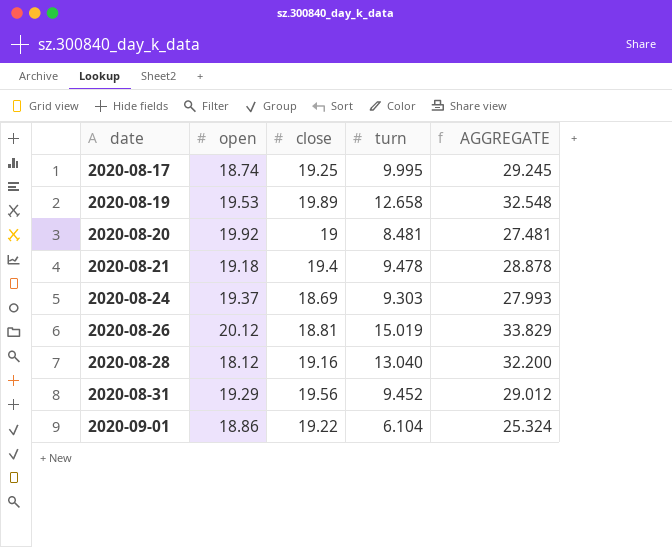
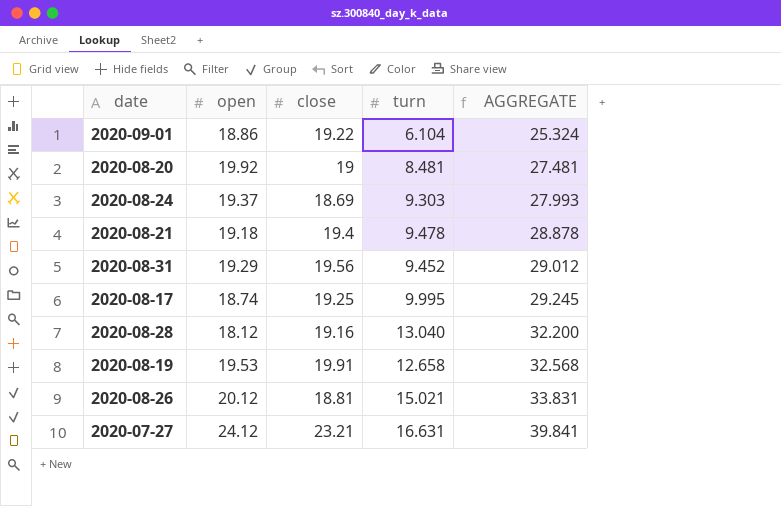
row order: date ascending -> AGGREGATE ascending
2020-08-19 | close: 19.89 -> 19.91
2020-08-19 | AGGREGATE: 32.548 -> 32.568
2020-08-26 | turn: 15.019 -> 15.021
2020-08-26 | AGGREGATE: 33.829 -> 33.831
row 2020-07-27: none -> 24.12 | 23.21 | 16.631 | 39.841

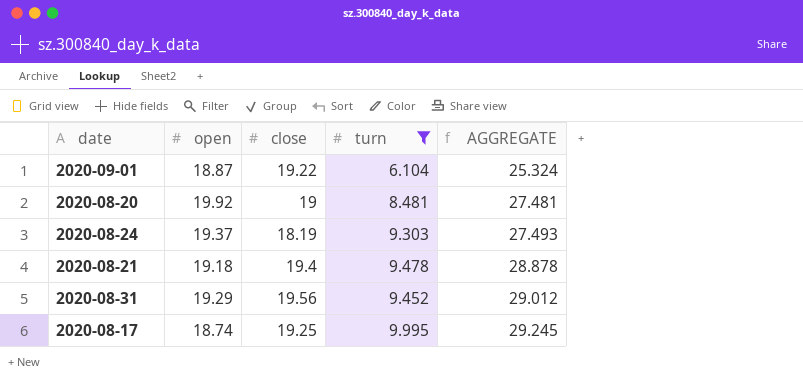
filter: none -> turn <= 9.995
2020-09-01 | open: 18.86 -> 18.87
2020-08-24 | close: 18.69 -> 18.19
2020-08-24 | AGGREGATE: 27.993 -> 27.493

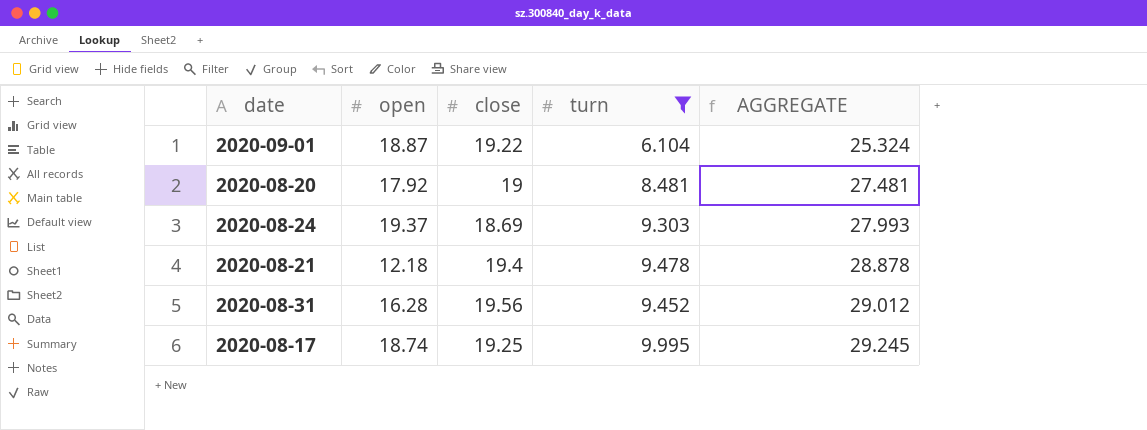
2020-08-20 | open: 19.92 -> 17.92
2020-08-24 | close: 18.19 -> 18.69
2020-08-24 | AGGREGATE: 27.493 -> 27.993
2020-08-21 | open: 19.18 -> 12.18
2020-08-31 | open: 19.29 -> 16.28

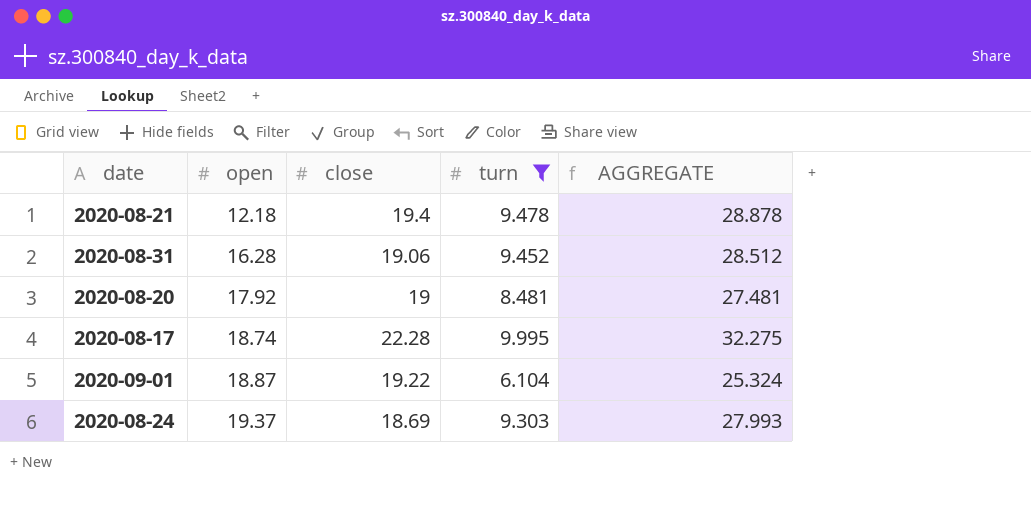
row order: AGGREGATE ascending -> open ascending
2020-08-31 | close: 19.56 -> 19.06
2020-08-31 | AGGREGATE: 29.012 -> 28.512
2020-08-17 | close: 19.25 -> 22.28
2020-08-17 | AGGREGATE: 29.245 -> 32.275

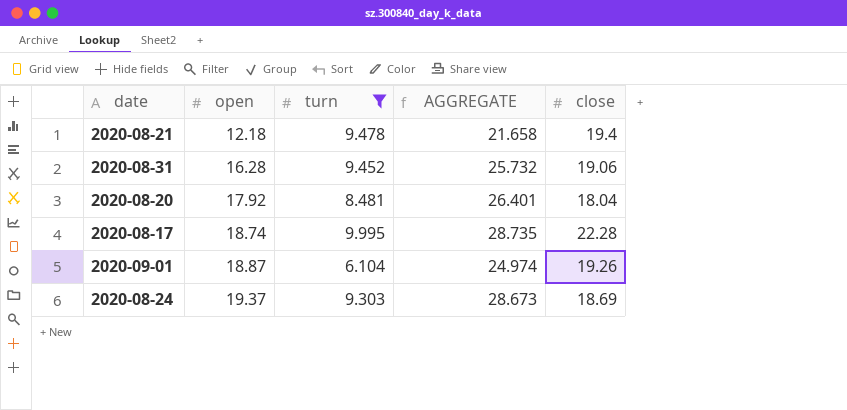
column AGGREGATE | formula: [close] + [turn] -> [open] + [turn]
column close | position: 3 -> 5
2020-08-20 | close: 19 -> 18.04
2020-09-01 | close: 19.22 -> 19.26

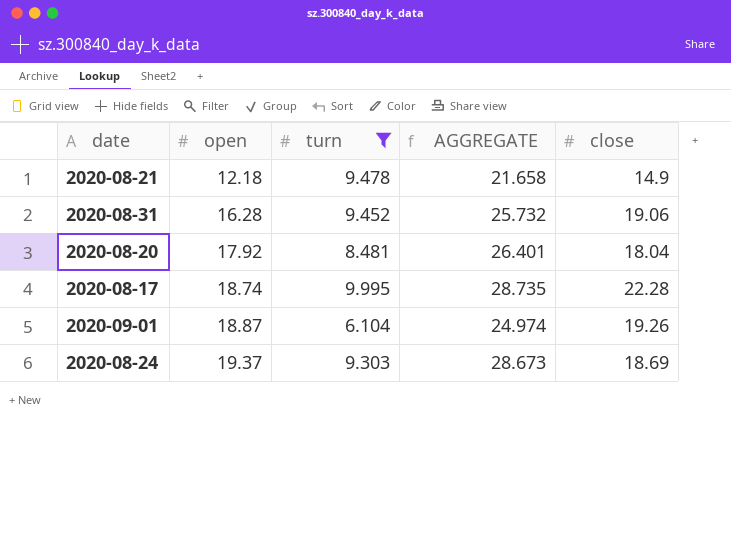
2020-08-21 | close: 19.4 -> 14.9

